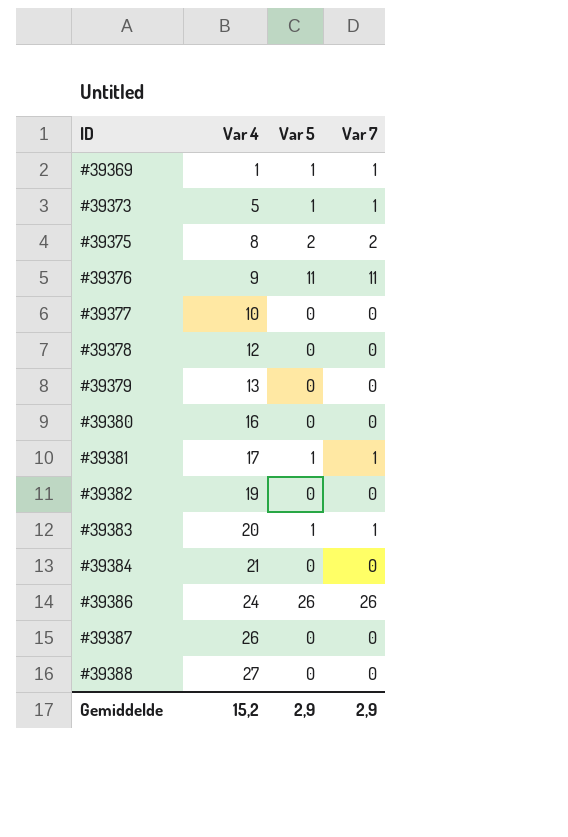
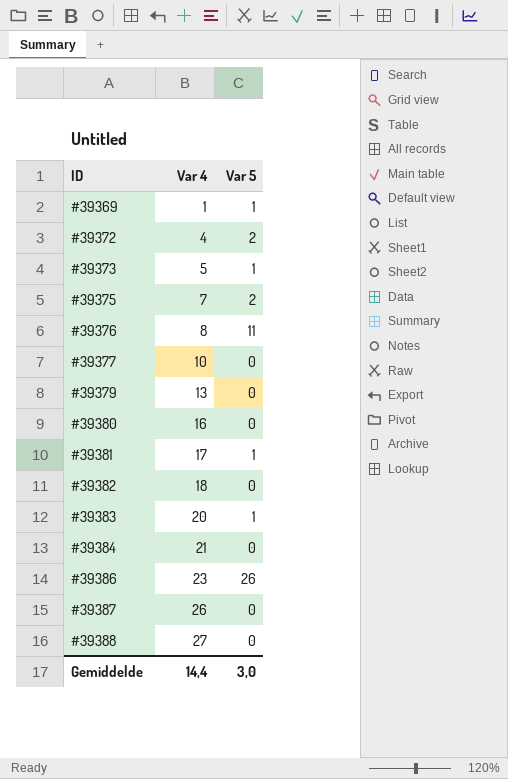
column Var 7 | position: 4 -> none
row #39378: 12 | 0 | 0 -> none
row #39372: none -> 4 | 2
#39375 | Var 4: 8 -> 7
#39376 | Var 4: 9 -> 8
#39382 | Var 4: 19 -> 18
#39386 | Var 4: 24 -> 23
Gemiddelde | Var 4: 15,2 -> 14,4
Gemiddelde | Var 5: 2,9 -> 3,0

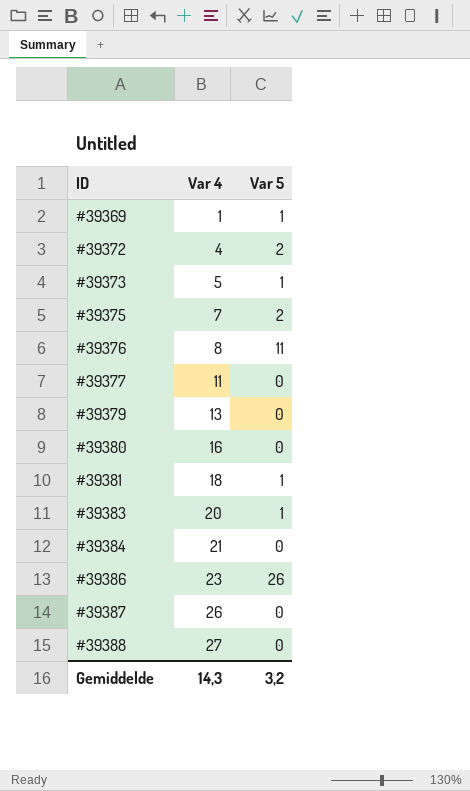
row #39382: 18 | 0 -> none
#39377 | Var 4: 10 -> 11
#39381 | Var 4: 17 -> 18
Gemiddelde | Var 4: 14,4 -> 14,3
Gemiddelde | Var 5: 3,0 -> 3,2

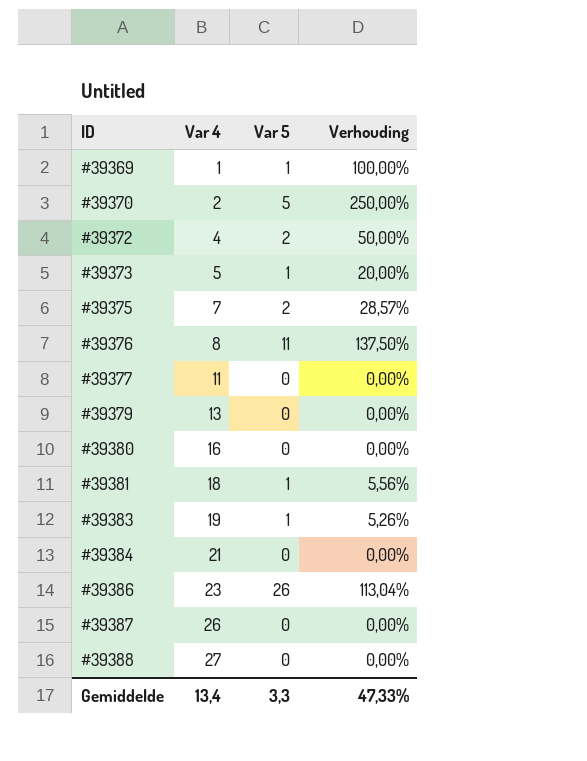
column Verhouding | formula: none -> [Var 5] / [Var 4]
row #39370: none -> 2 | 5 | 250,00%
#39383 | Var 4: 20 -> 19
Gemiddelde | Var 4: 14,3 -> 13,4
Gemiddelde | Var 5: 3,2 -> 3,3

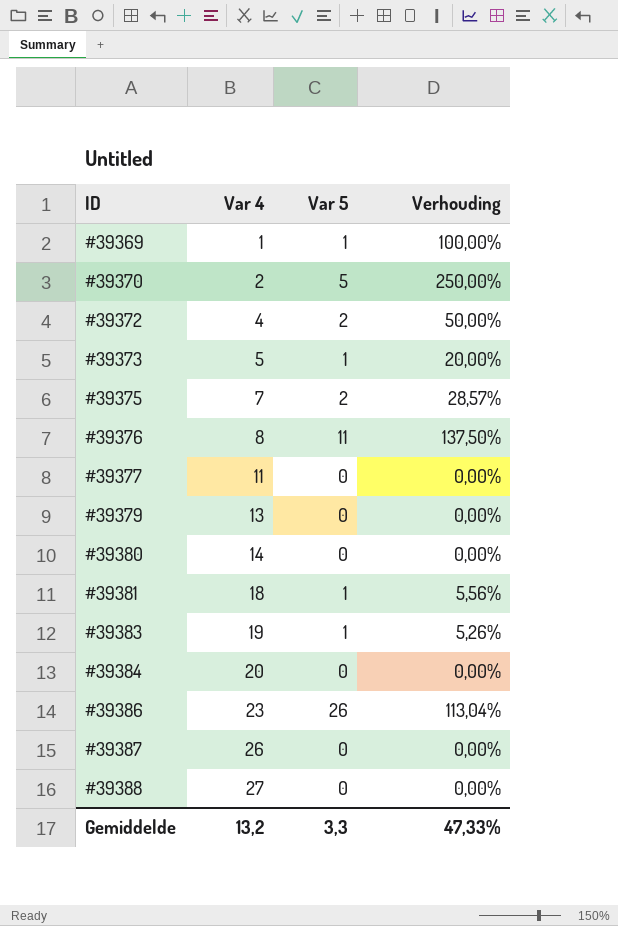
#39380 | Var 4: 16 -> 14
#39384 | Var 4: 21 -> 20
Gemiddelde | Var 4: 13,4 -> 13,2

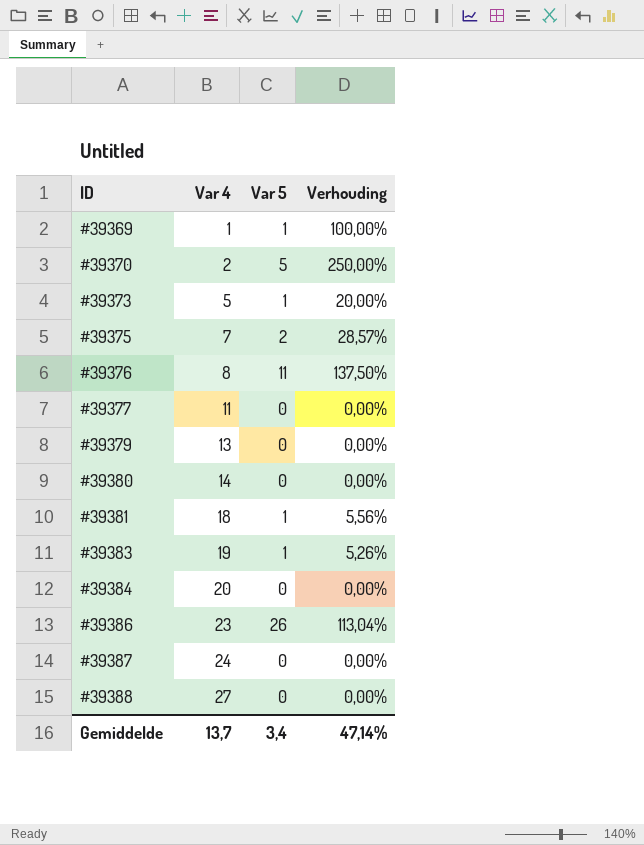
row #39372: 4 | 2 | 50,00% -> none
#39387 | Var 4: 26 -> 24
Gemiddelde | Var 4: 13,2 -> 13,7
Gemiddelde | Var 5: 3,3 -> 3,4
Gemiddelde | Verhouding: 47,33% -> 47,14%

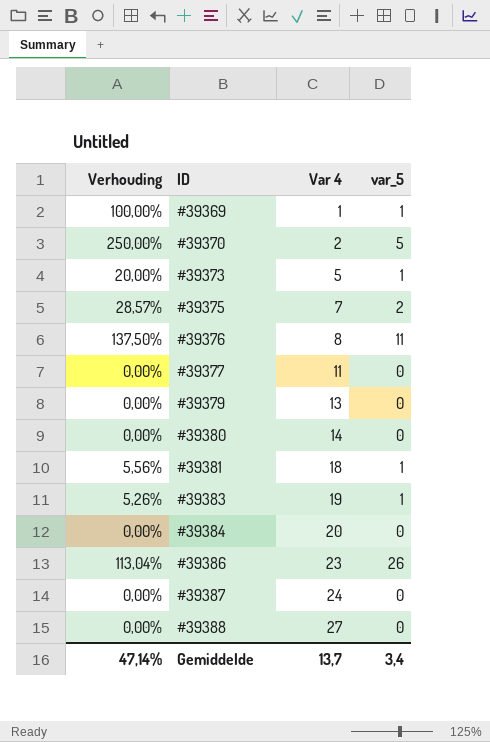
column Verhouding | position: 4 -> 1
column name: Var 5 -> var_5

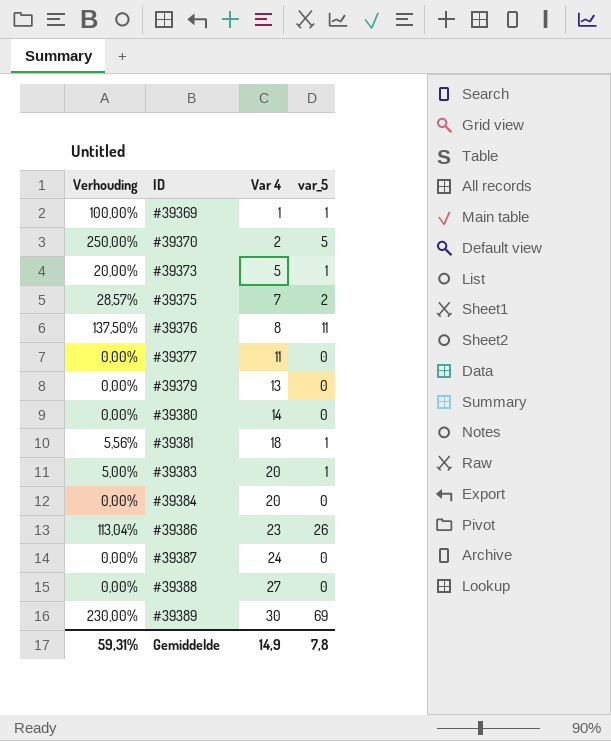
#39383 | Verhouding: 5,26% -> 5,00%
#39383 | Var 4: 19 -> 20
row #39389: none -> 230,00% | 30 | 69
Gemiddelde | Verhouding: 47,14% -> 59,31%
Gemiddelde | Var 4: 13,7 -> 14,9
Gemiddelde | var_5: 3,4 -> 7,8

